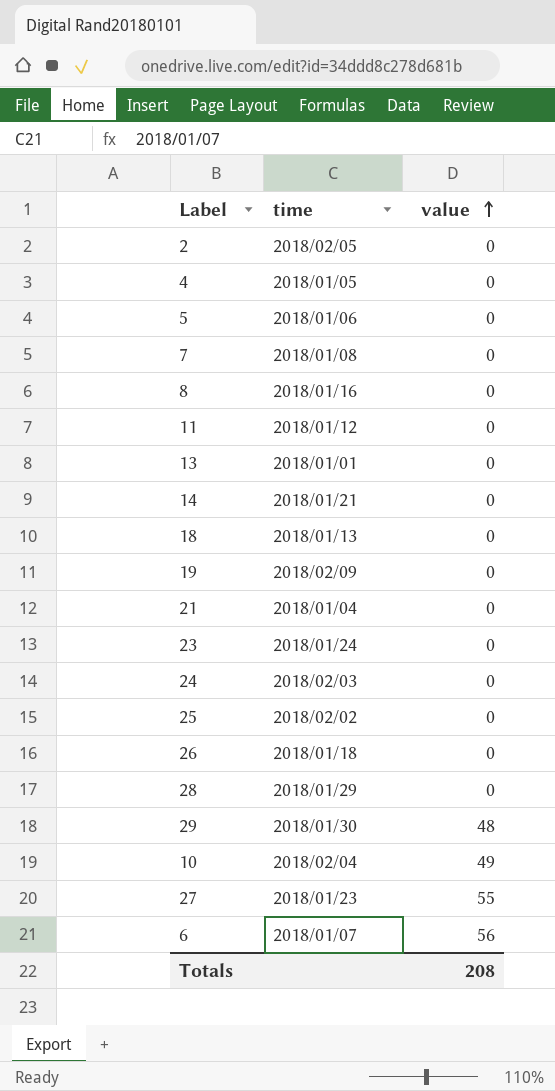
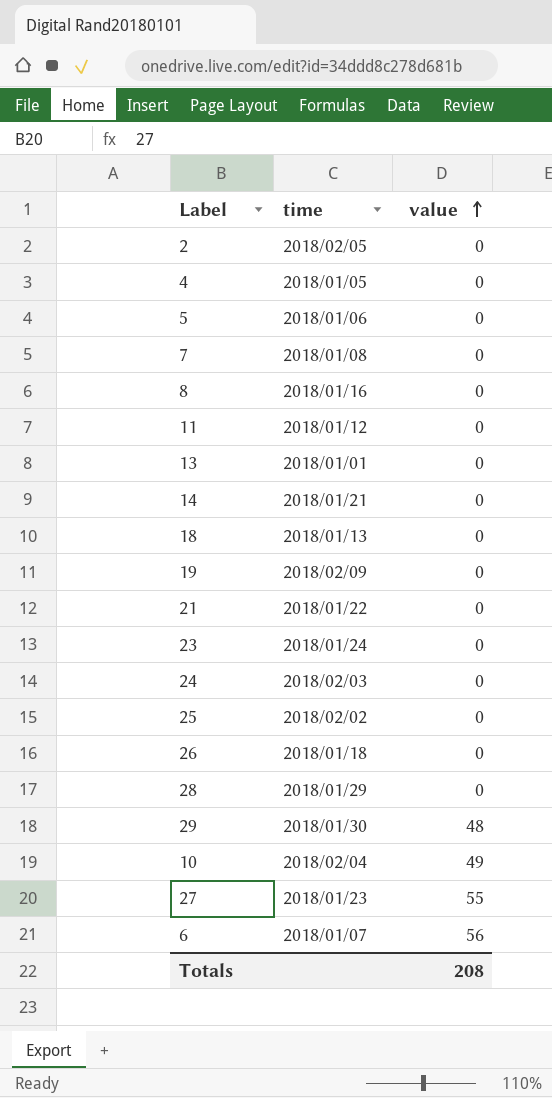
21 | time: 2018/01/04 -> 2018/01/22

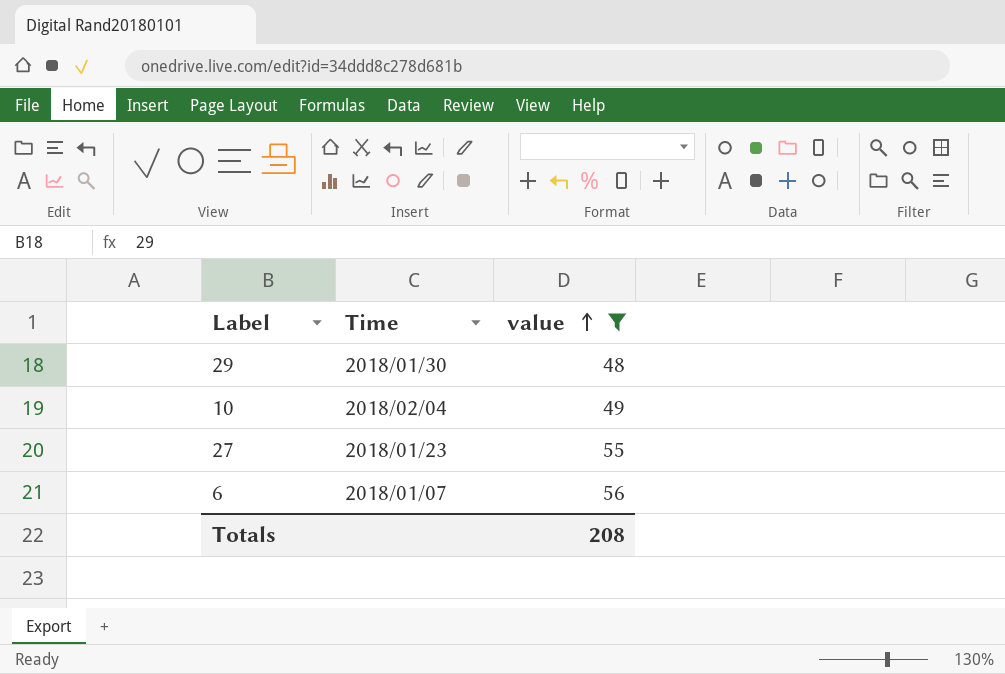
filter: none -> value != 0
column name: time -> Time

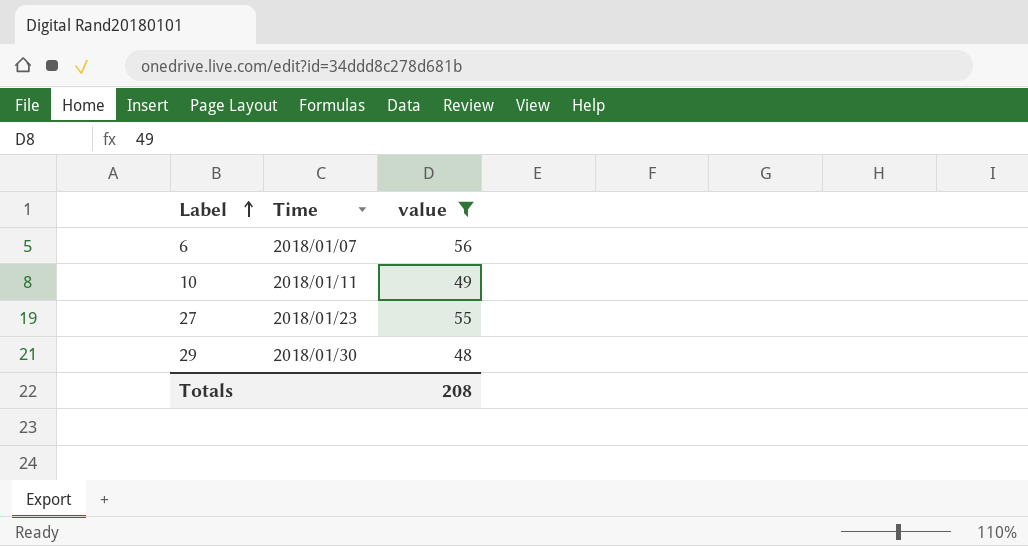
row order: value ascending -> Label ascending
10 | Time: 2018/02/04 -> 2018/01/11

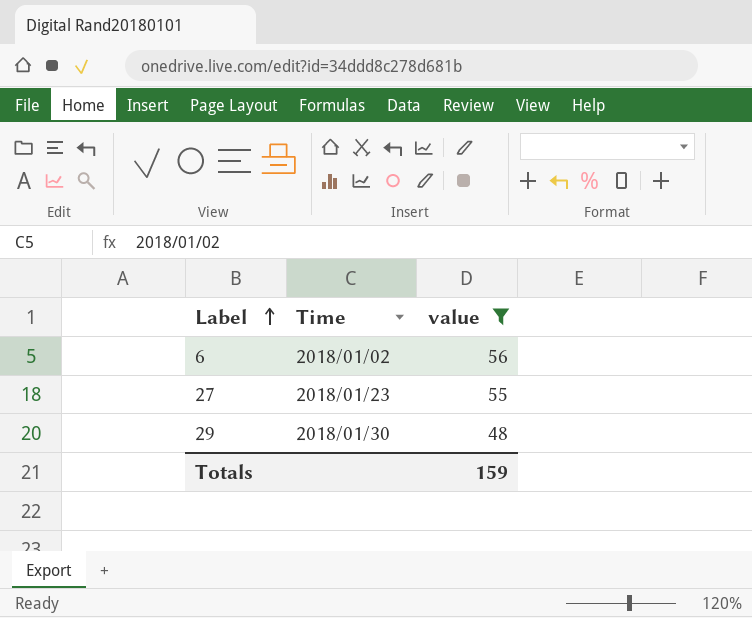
row 10: 2018/01/11 | 49 -> none
6 | Time: 2018/01/07 -> 2018/01/02
Totals | value: 208 -> 159

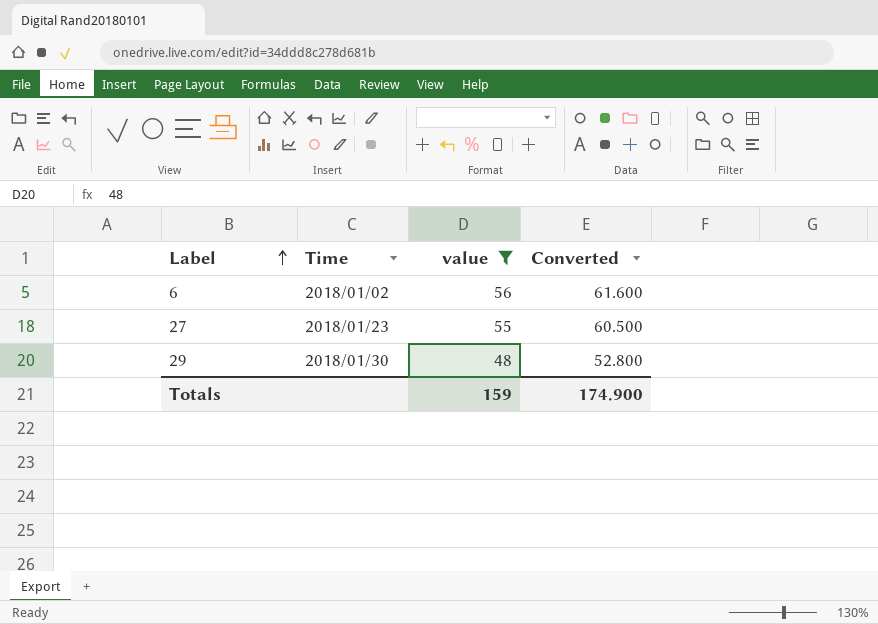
column Converted | formula: none -> [value] * 1.1

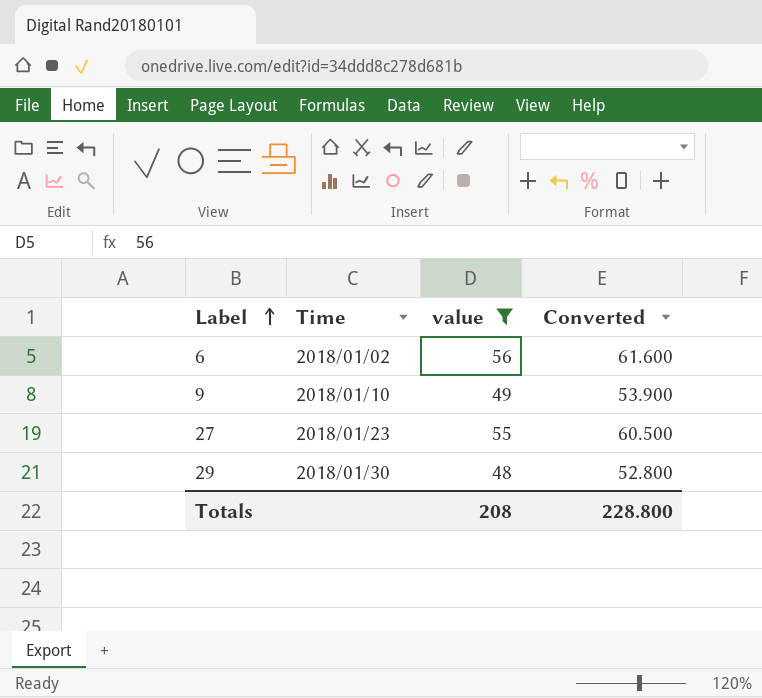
row 9: none -> 2018/01/10 | 49 | 53.900
Totals | value: 159 -> 208
Totals | Converted: 174.900 -> 228.800

